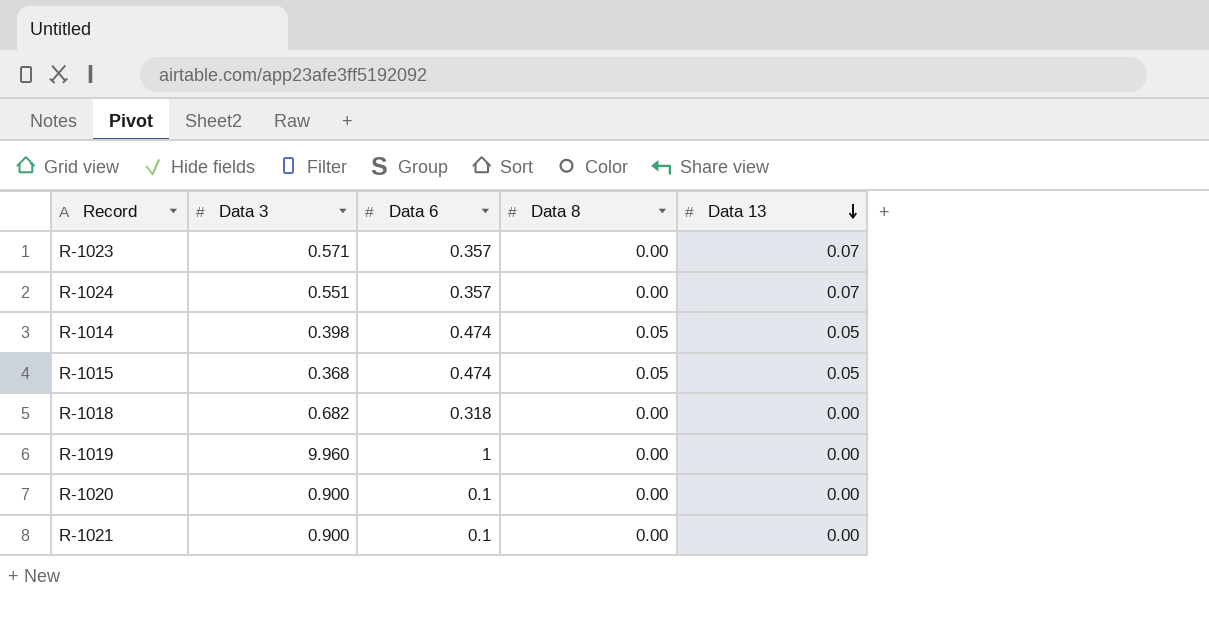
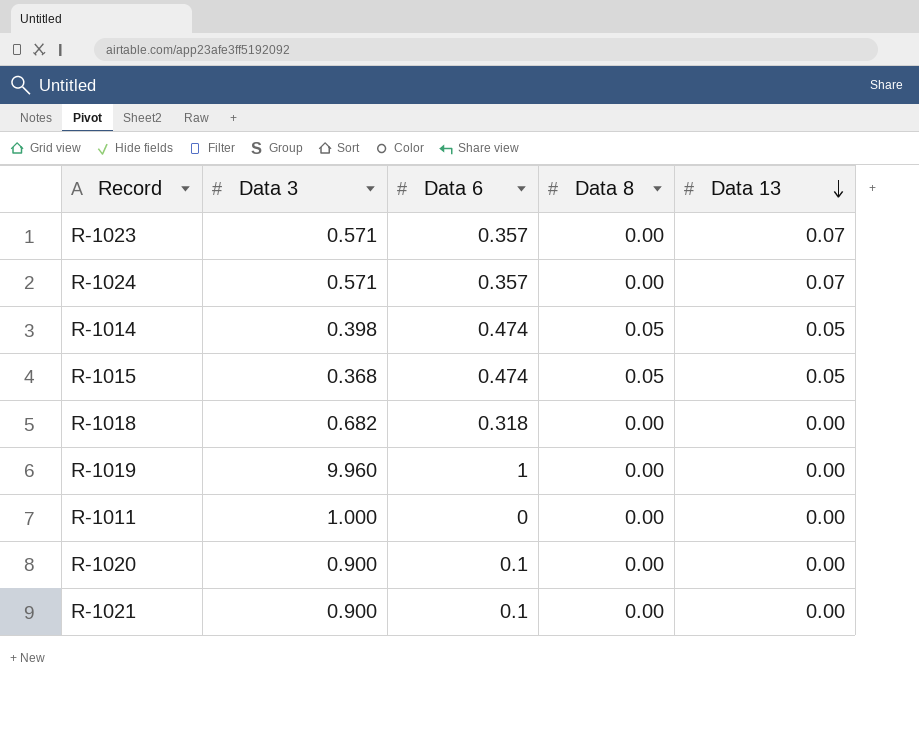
R-1024 | Data 3: 0.551 -> 0.571
row R-1011: none -> 1.000 | 0 | 0.00 | 0.00

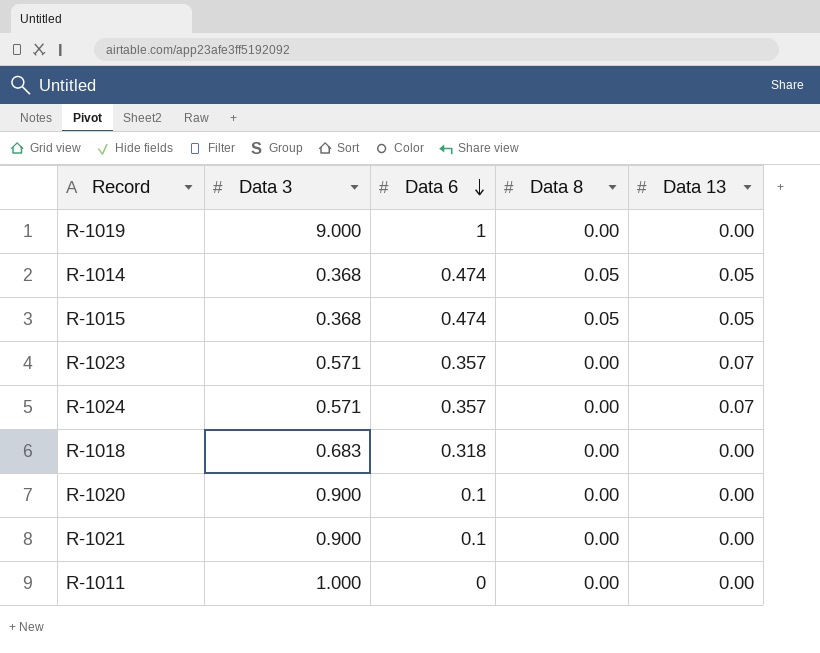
row order: Data 13 descending -> Data 6 descending
R-1019 | Data 3: 9.960 -> 9.000
R-1014 | Data 3: 0.398 -> 0.368
R-1018 | Data 3: 0.682 -> 0.683

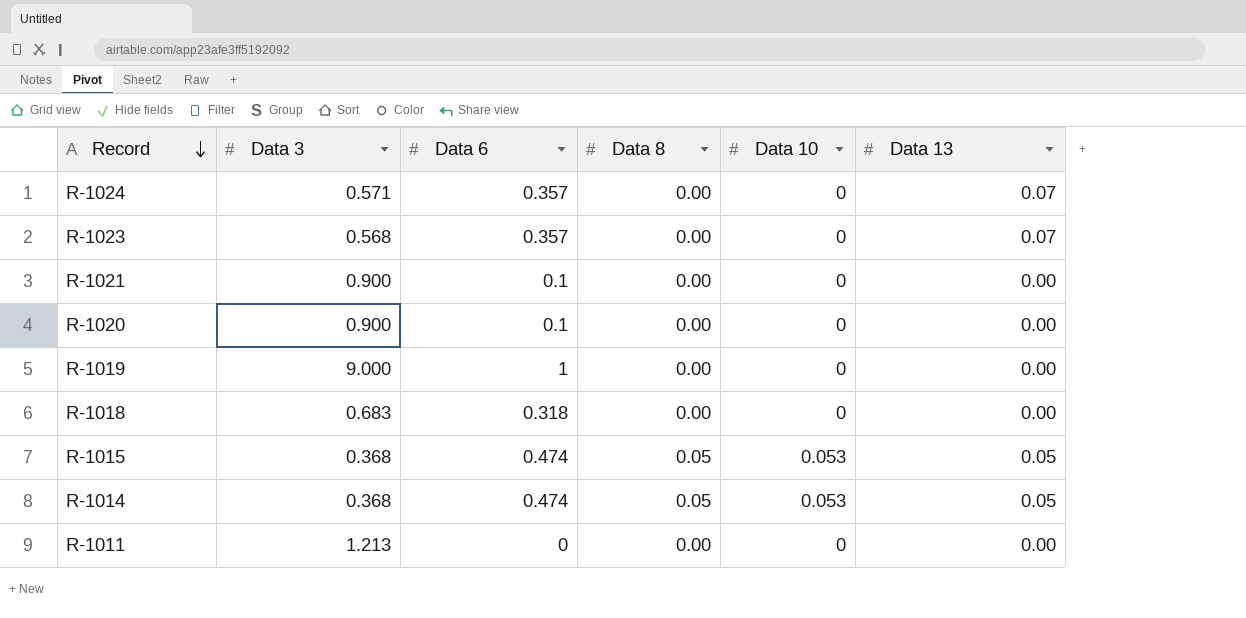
row order: Data 6 descending -> Record descending
column Data 10 | position: none -> 5
R-1023 | Data 3: 0.571 -> 0.568
R-1011 | Data 3: 1.000 -> 1.213

